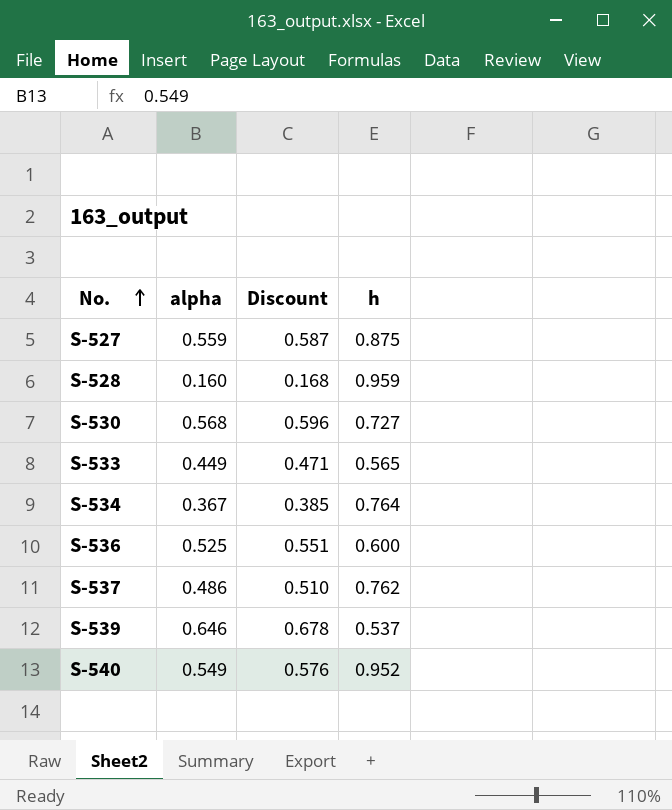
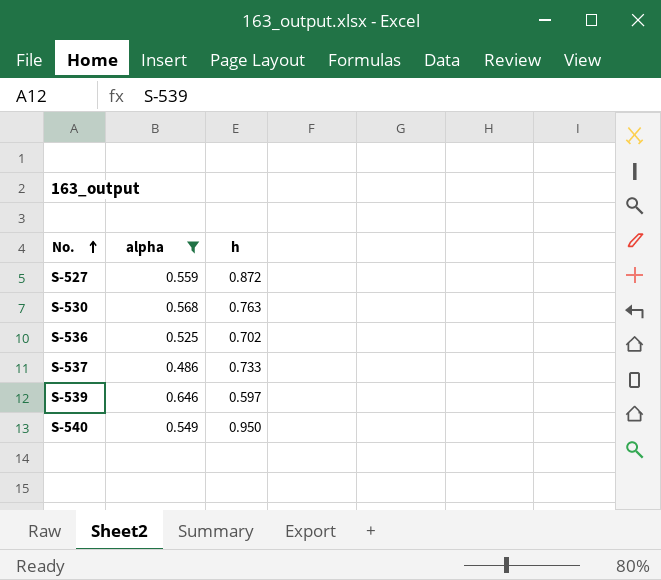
filter: none -> alpha >= 0.486
column Discount | formula: [alpha] * 1.05 -> none
S-527 | h: 0.875 -> 0.872
S-530 | h: 0.727 -> 0.763
S-536 | h: 0.600 -> 0.702
S-537 | h: 0.762 -> 0.733
S-539 | h: 0.537 -> 0.597
S-540 | h: 0.952 -> 0.950

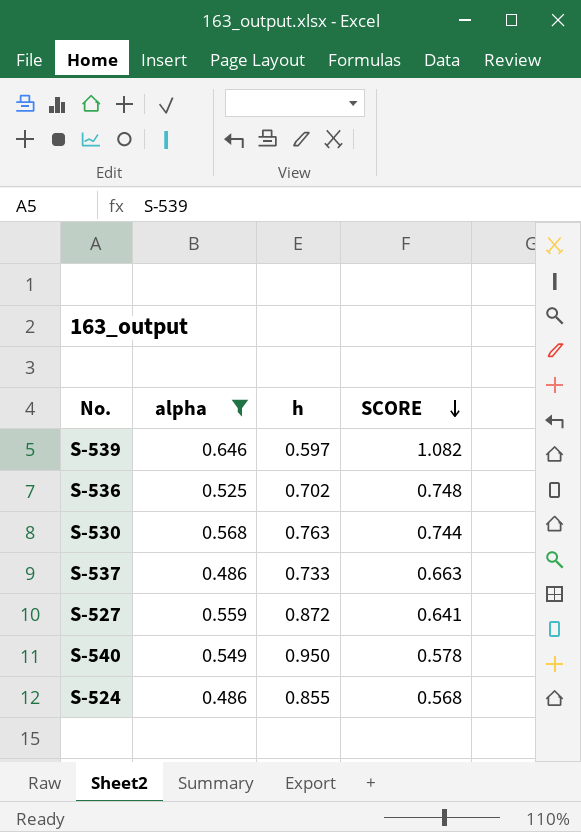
row order: No. ascending -> SCORE descending
column SCORE | formula: none -> [alpha] / [h]
row S-524: none -> 0.486 | 0.855 | 0.568

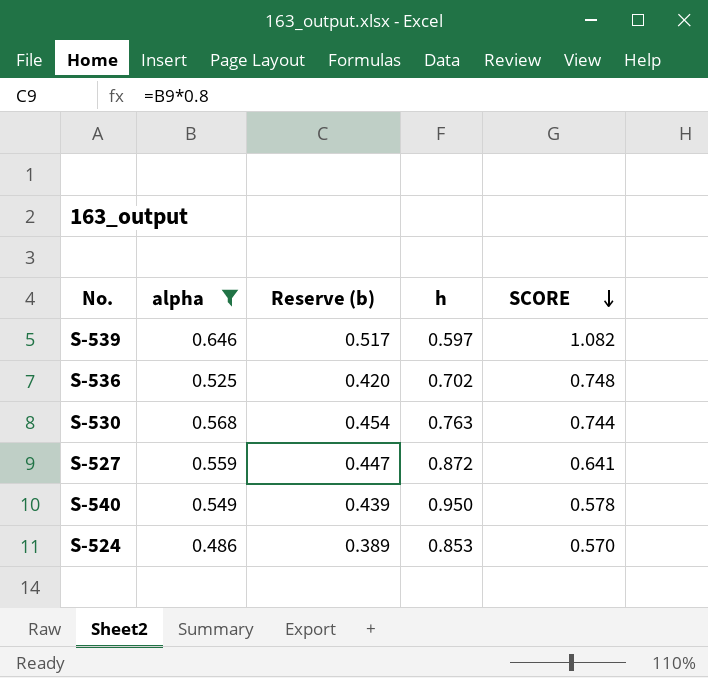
column Reserve (b) | formula: none -> [alpha] * 0.8
row S-537: 0.486 | 0.733 | 0.663 -> none
S-524 | h: 0.855 -> 0.853
S-524 | SCORE: 0.568 -> 0.570

